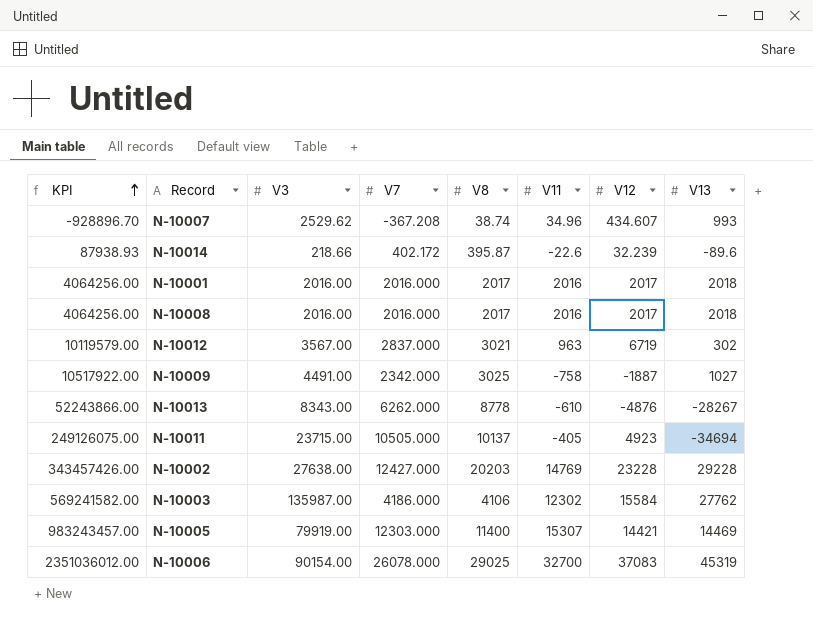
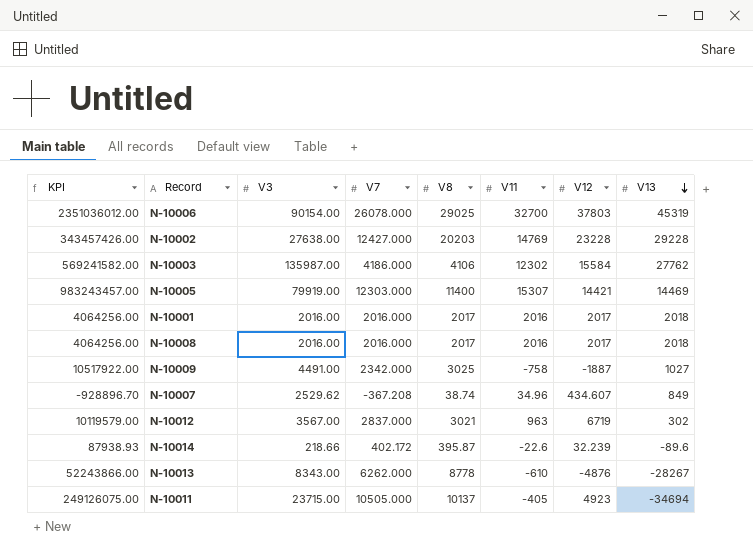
row order: KPI ascending -> V13 descending
N-10006 | V12: 37083 -> 37803
N-10007 | V13: 993 -> 849

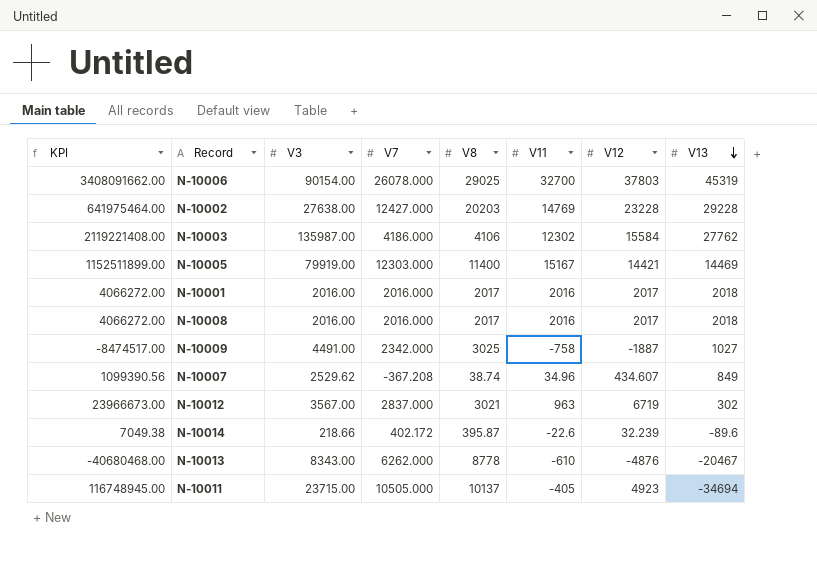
column KPI | formula: [V3] * [V7] -> [V3] * [V12]
N-10005 | V11: 15307 -> 15167
N-10013 | V13: -28267 -> -20467

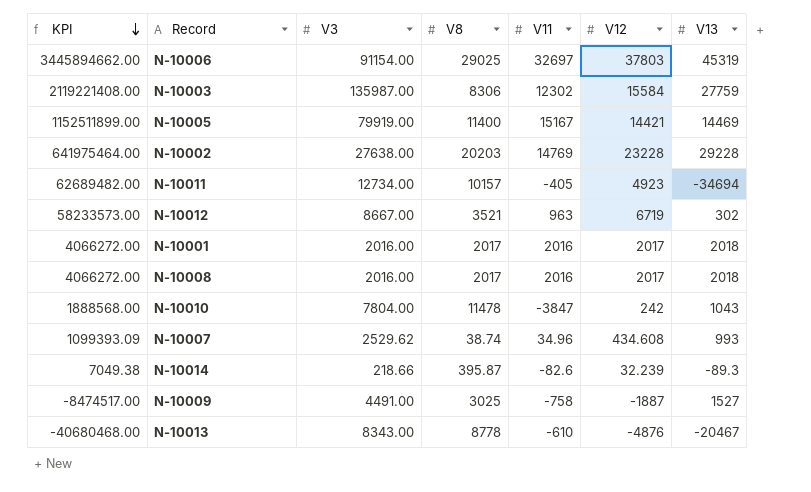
row order: V13 descending -> KPI descending
column V7 | position: 4 -> none
N-10006 | KPI: 3408091662.00 -> 3445894662.00
N-10006 | V3: 90154.00 -> 91154.00
N-10006 | V11: 32700 -> 32697
N-10003 | V8: 4106 -> 8306
N-10003 | V13: 27762 -> 27759
N-10011 | KPI: 116748945.00 -> 62689482.00
N-10011 | V3: 23715.00 -> 12734.00
N-10011 | V8: 10137 -> 10157
N-10012 | KPI: 23966673.00 -> 58233573.00
N-10012 | V3: 3567.00 -> 8667.00
N-10012 | V8: 3021 -> 3521
row N-10010: none -> 1888568.00 | 7804.00 | 11478 | -3847 | 242 | 1043
N-10007 | KPI: 1099390.56 -> 1099393.09
N-10007 | V12: 434.607 -> 434.608
N-10007 | V13: 849 -> 993
N-10014 | V11: -22.6 -> -82.6
N-10014 | V13: -89.6 -> -89.3
N-10009 | V13: 1027 -> 1527

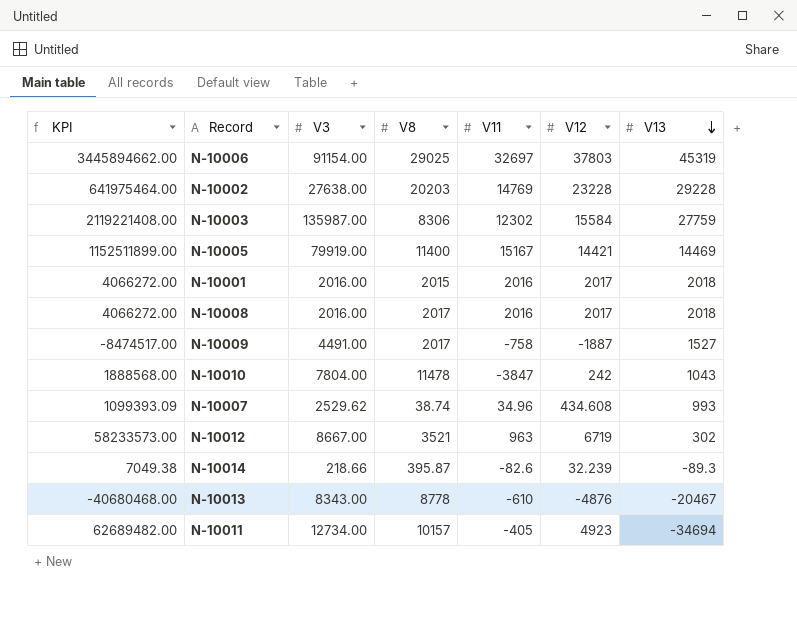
row order: KPI descending -> V13 descending
N-10001 | V8: 2017 -> 2015
N-10009 | V8: 3025 -> 2017

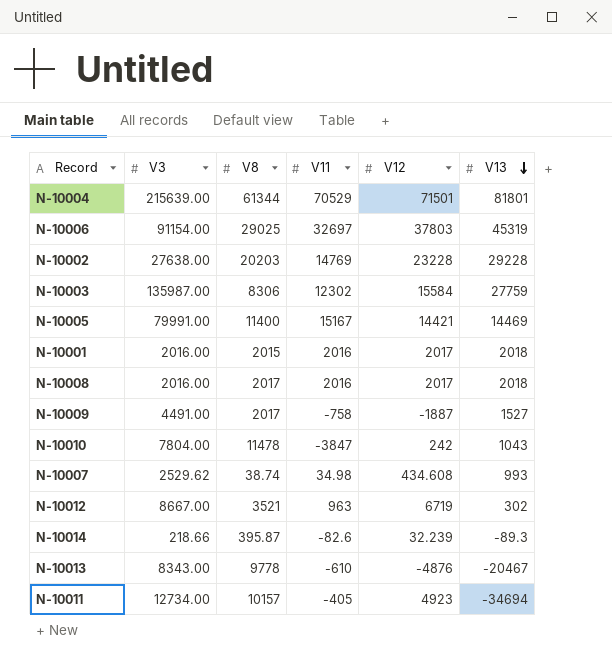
column KPI | formula: [V3] * [V12] -> none
row N-10004: none -> 215639.00 | 61344 | 70529 | 71501 | 81801
N-10005 | V3: 79919.00 -> 79991.00
N-10007 | V11: 34.96 -> 34.98
N-10013 | V8: 8778 -> 9778

